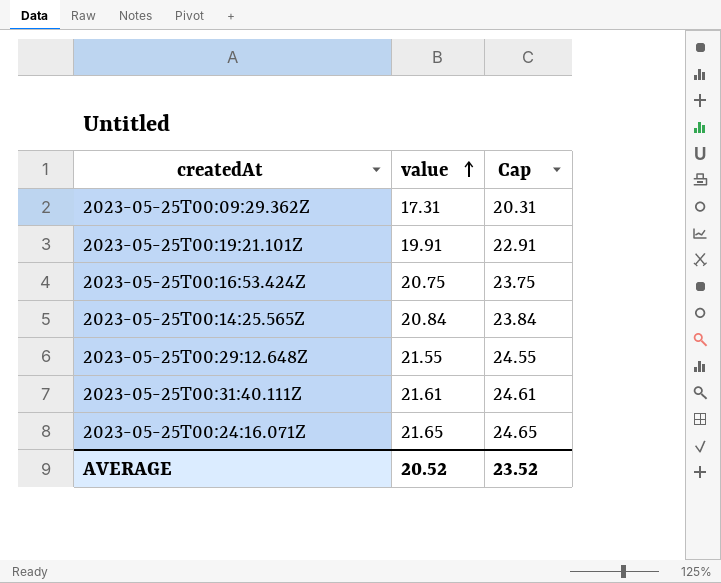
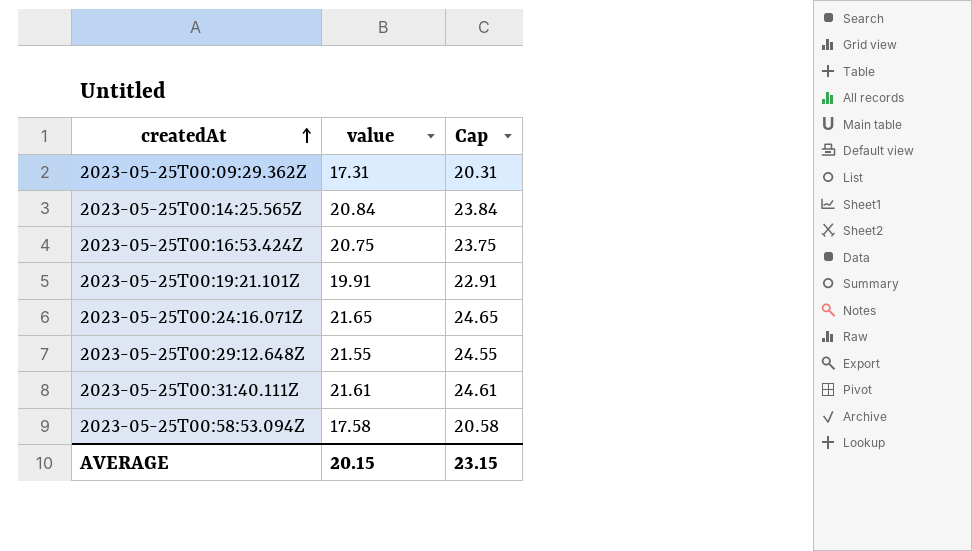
row order: value ascending -> createdAt ascending
row 2023-05-25T00:58:53.094Z: none -> 17.58 | 20.58
AVERAGE | value: 20.52 -> 20.15
AVERAGE | Cap: 23.52 -> 23.15

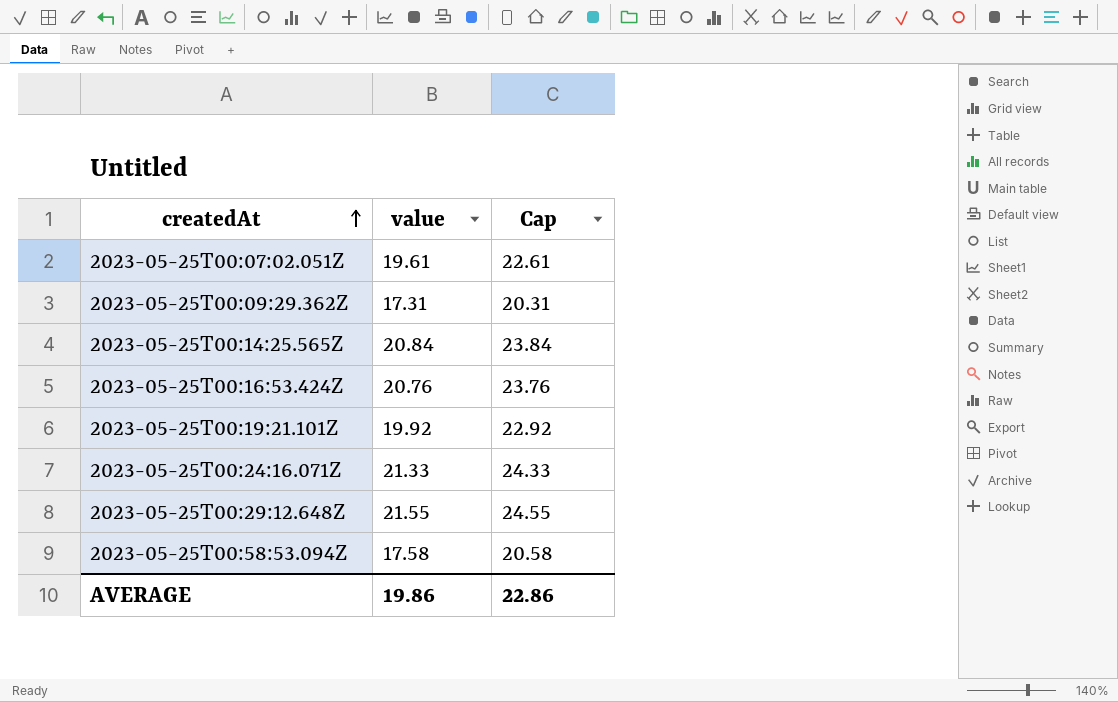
row 2023-05-25T00:31:40.111Z: 21.61 | 24.61 -> none
row 2023-05-25T00:07:02.051Z: none -> 19.61 | 22.61
2023-05-25T00:16:53.424Z | value: 20.75 -> 20.76
2023-05-25T00:16:53.424Z | Cap: 23.75 -> 23.76
2023-05-25T00:19:21.101Z | value: 19.91 -> 19.92
2023-05-25T00:19:21.101Z | Cap: 22.91 -> 22.92
2023-05-25T00:24:16.071Z | value: 21.65 -> 21.33
2023-05-25T00:24:16.071Z | Cap: 24.65 -> 24.33
AVERAGE | value: 20.15 -> 19.86
AVERAGE | Cap: 23.15 -> 22.86

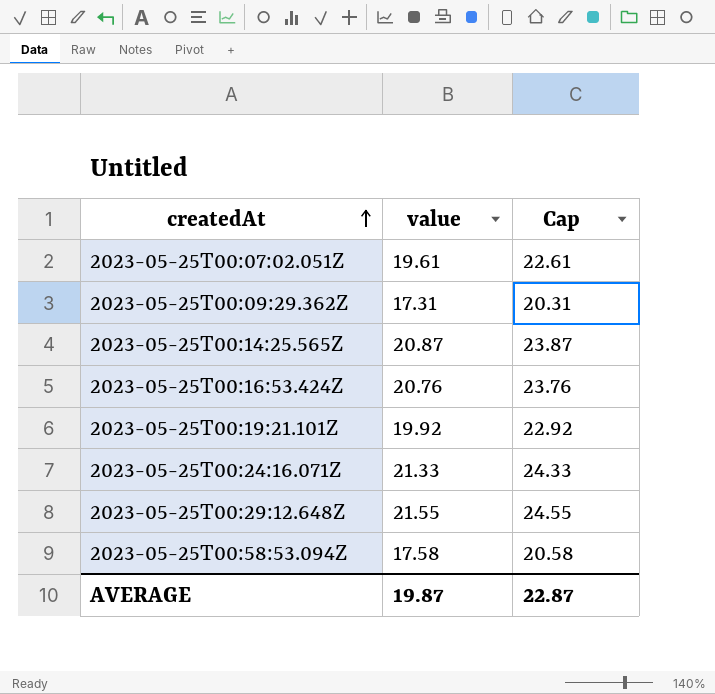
2023-05-25T00:14:25.565Z | value: 20.84 -> 20.87
2023-05-25T00:14:25.565Z | Cap: 23.84 -> 23.87
AVERAGE | value: 19.86 -> 19.87
AVERAGE | Cap: 22.86 -> 22.87

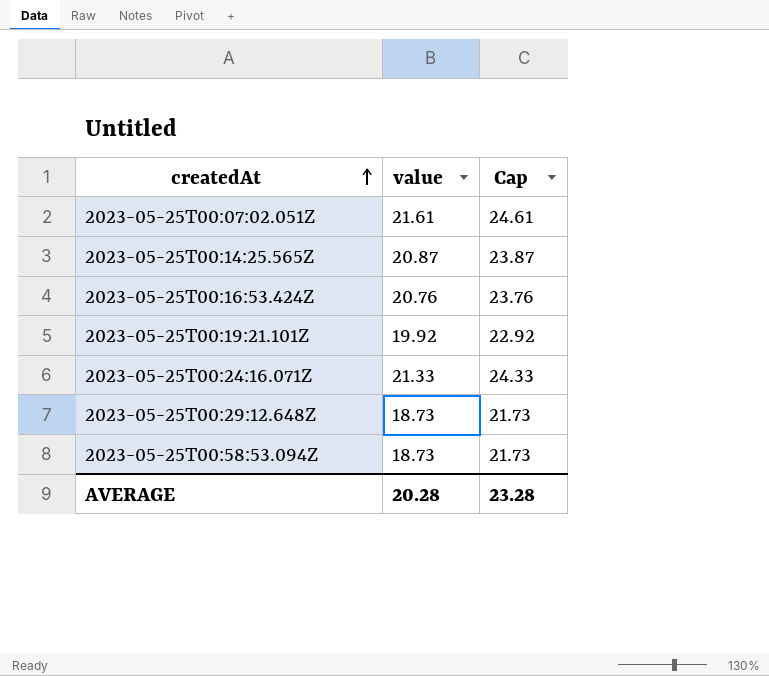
row 2023-05-25T00:09:29.362Z: 17.31 | 20.31 -> none
2023-05-25T00:07:02.051Z | value: 19.61 -> 21.61
2023-05-25T00:07:02.051Z | Cap: 22.61 -> 24.61
2023-05-25T00:29:12.648Z | value: 21.55 -> 18.73
2023-05-25T00:29:12.648Z | Cap: 24.55 -> 21.73
2023-05-25T00:58:53.094Z | value: 17.58 -> 18.73
2023-05-25T00:58:53.094Z | Cap: 20.58 -> 21.73
AVERAGE | value: 19.87 -> 20.28
AVERAGE | Cap: 22.87 -> 23.28

